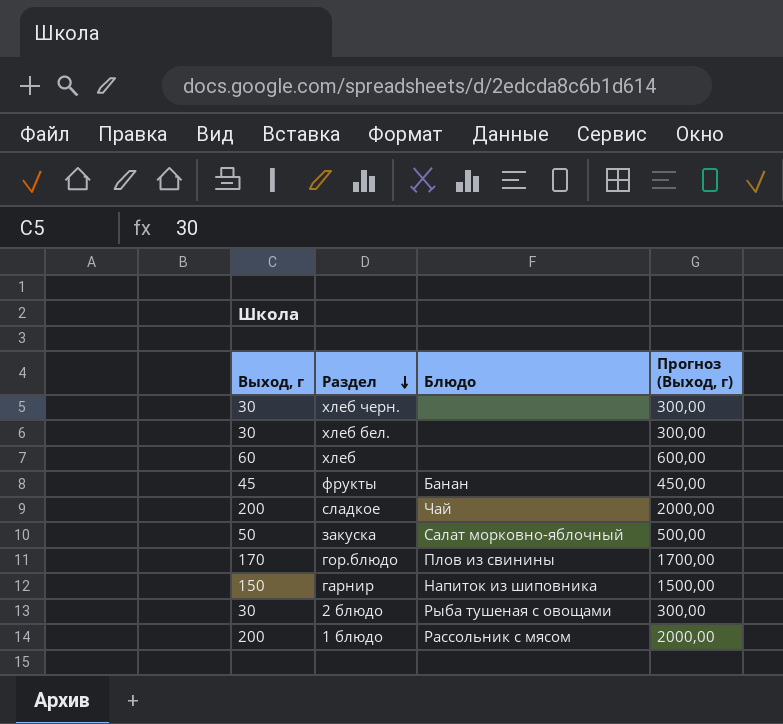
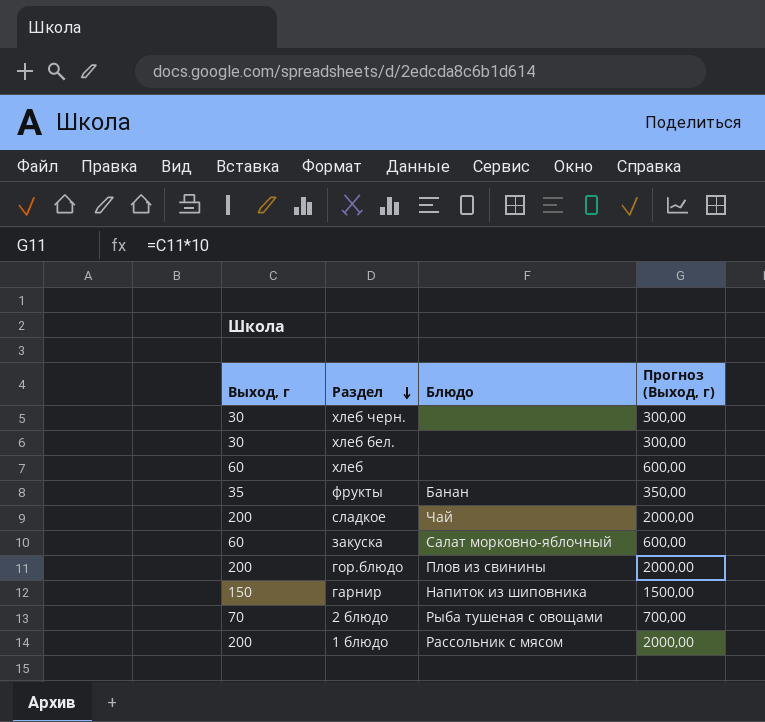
фрукты | Выход, г: 45 -> 35
фрукты | Прогноз (Выход, г): 450,00 -> 350,00
закуска | Выход, г: 50 -> 60
закуска | Прогноз (Выход, г): 500,00 -> 600,00
гор.блюдо | Выход, г: 170 -> 200
гор.блюдо | Прогноз (Выход, г): 1700,00 -> 2000,00
2 блюдо | Выход, г: 30 -> 70
2 блюдо | Прогноз (Выход, г): 300,00 -> 700,00

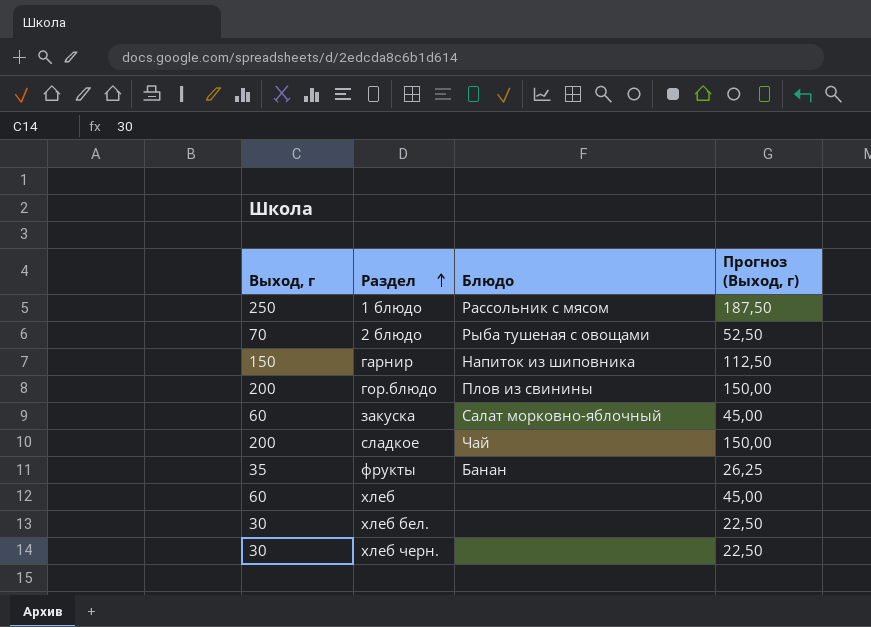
row order: Раздел descending -> Раздел ascending
column Прогноз (Выход, г) | formula: [Выход, г] * 10 -> [Выход, г] * 0,75
1 блюдо | Выход, г: 200 -> 250

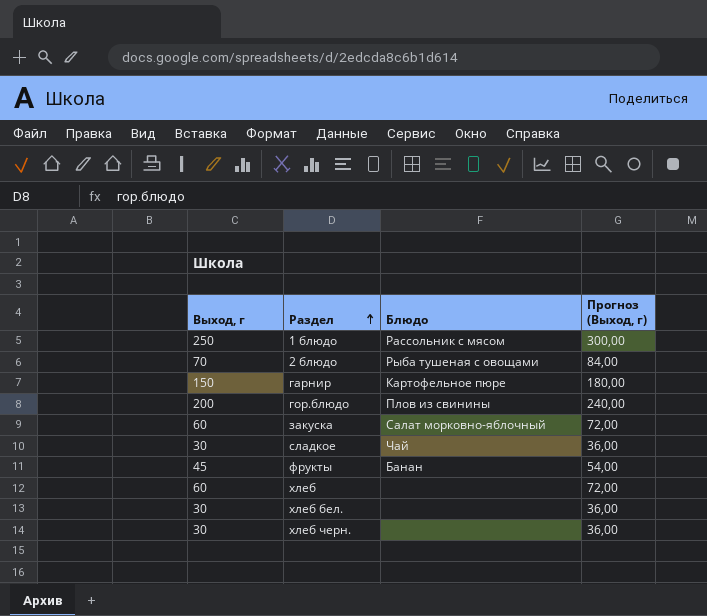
column Прогноз (Выход, г) | formula: [Выход, г] * 0,75 -> [Выход, г] * 1,2
гарнир | Блюдо: Напиток из шиповника -> Картофельное пюре
сладкое | Выход, г: 200 -> 30
фрукты | Выход, г: 35 -> 45

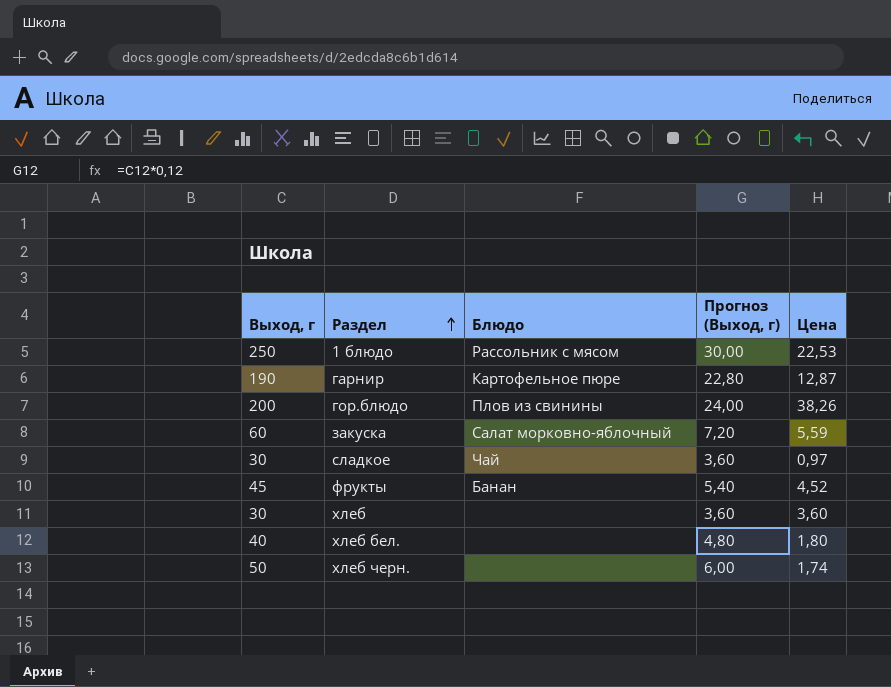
column Прогноз (Выход, г) | formula: [Выход, г] * 1,2 -> [Выход, г] * 0,12
column Цена | position: none -> 5
row 2 блюдо: 70 | Рыба тушеная с овощами | 84,00 -> none
гарнир | Выход, г: 150 -> 190
хлеб | Выход, г: 60 -> 30
хлеб бел. | Выход, г: 30 -> 40
хлеб черн. | Выход, г: 30 -> 50

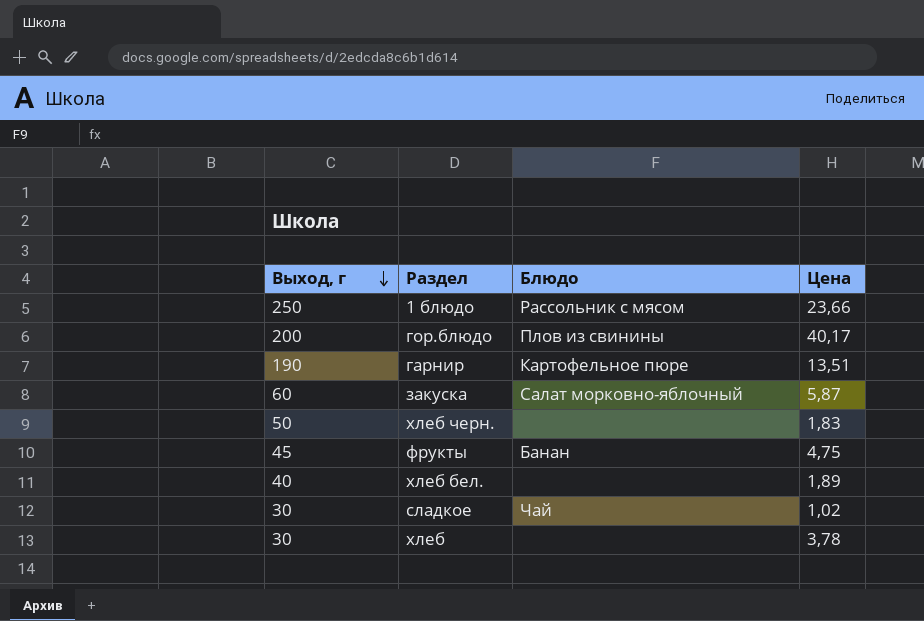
row order: Раздел ascending -> Выход, г descending
column Прогноз (Выход, г) | formula: [Выход, г] * 0,12 -> none
1 блюдо | Цена: 22,53 -> 23,66
гор.блюдо | Цена: 38,26 -> 40,17
гарнир | Цена: 12,87 -> 13,51
закуска | Цена: 5,59 -> 5,87
хлеб черн. | Цена: 1,74 -> 1,83
фрукты | Цена: 4,52 -> 4,75
хлеб бел. | Цена: 1,80 -> 1,89
сладкое | Цена: 0,97 -> 1,02
хлеб | Цена: 3,60 -> 3,78

